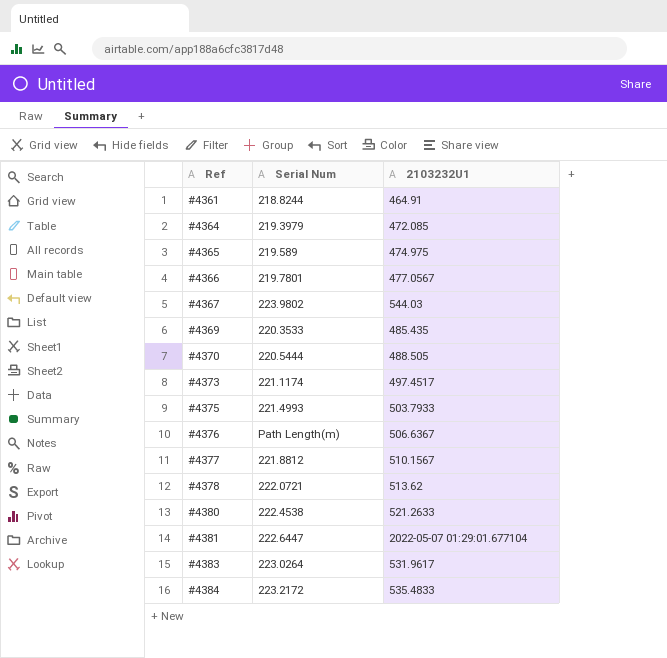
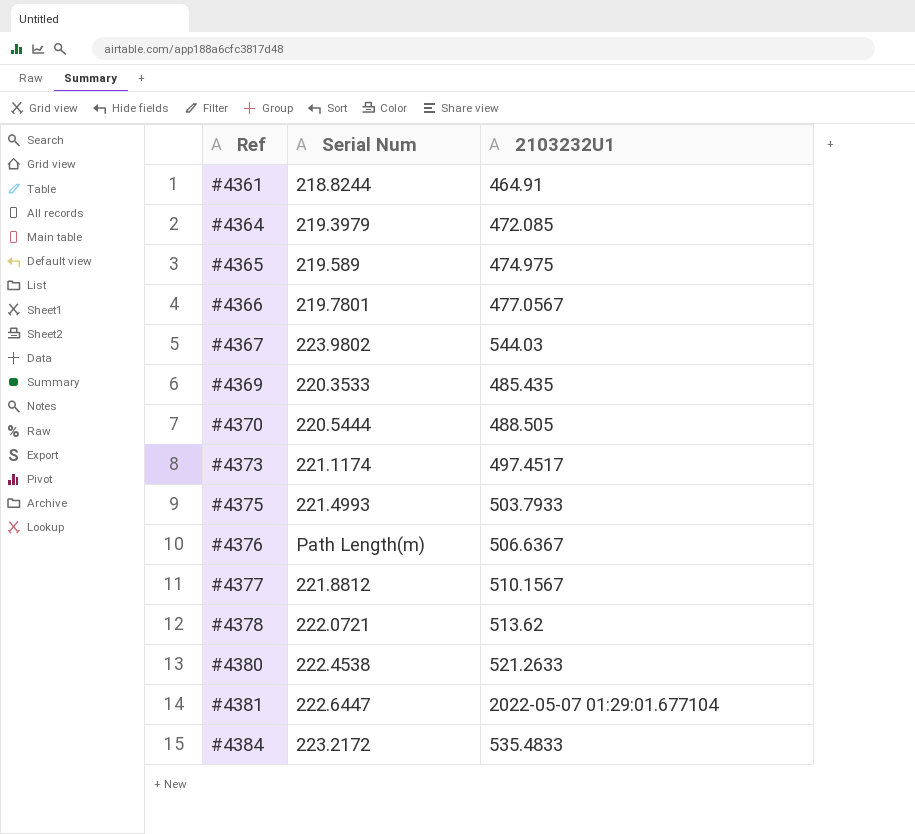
row #4383: 223.0264 | 531.9617 -> none

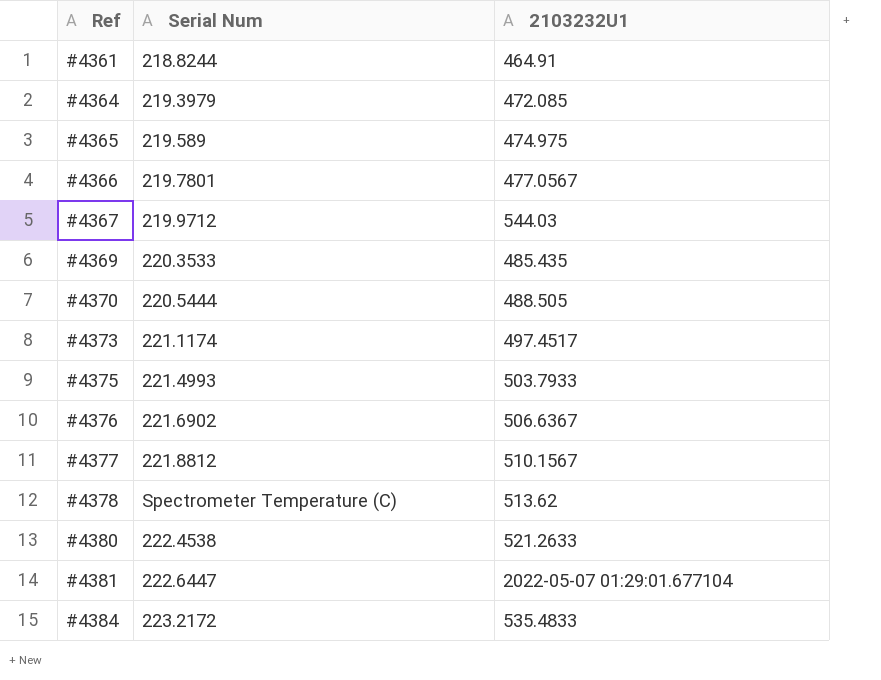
#4367 | Serial Num: 223.9802 -> 219.9712
#4376 | Serial Num: Path Length(m) -> 221.6902
#4378 | Serial Num: 222.0721 -> Spectrometer Temperature (C)

